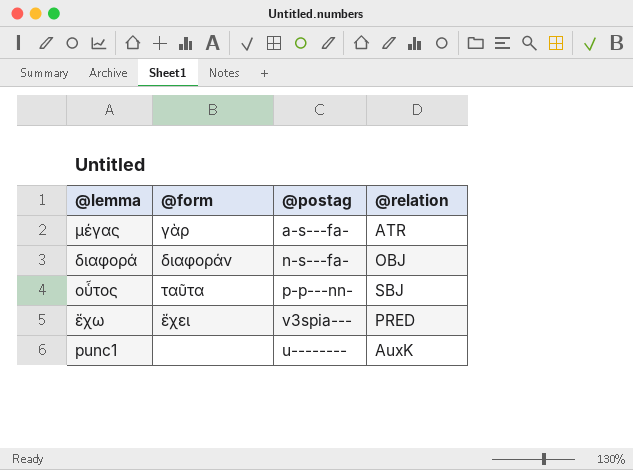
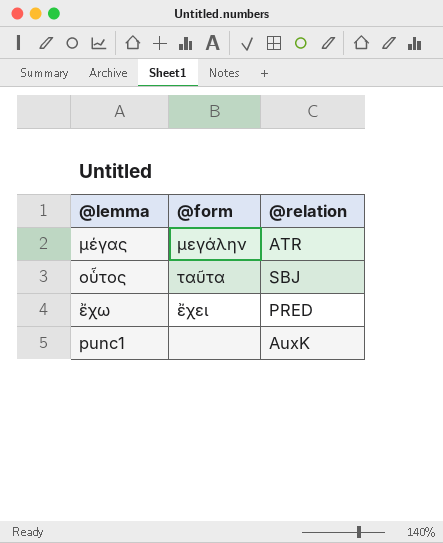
column @postag | position: 3 -> none
row διαφορά: διαφοράν | n-s---fa- | OBJ -> none
μέγας | @form: γὰρ -> μεγάλην

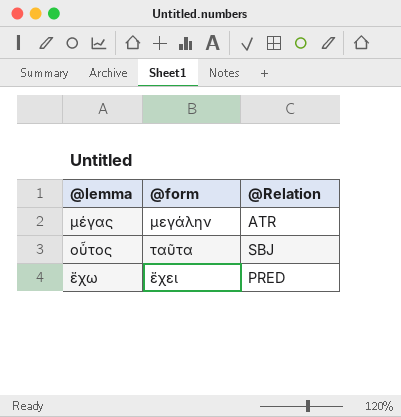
column name: @relation -> @Relation
row punc1: none | AuxK -> none

